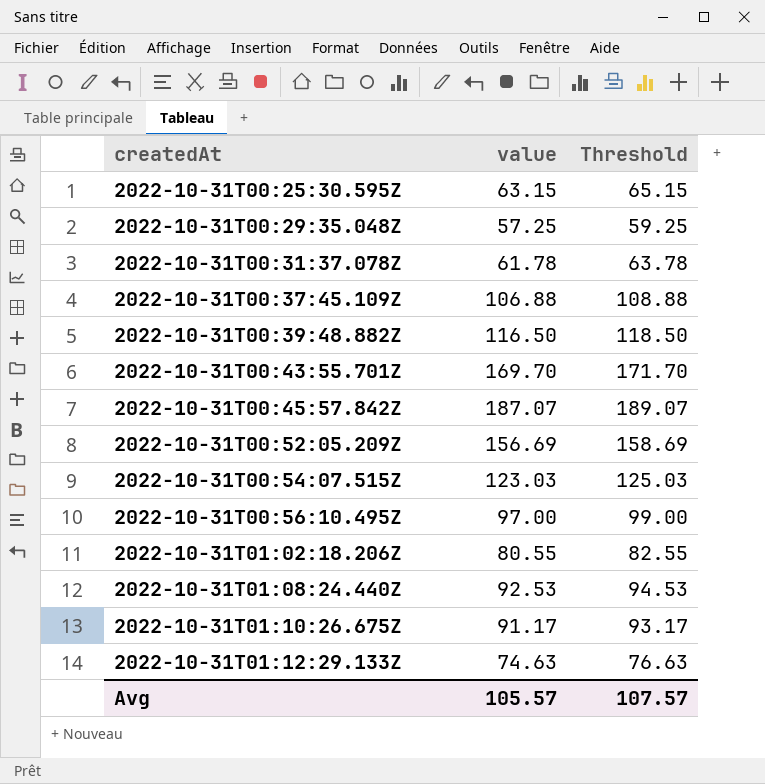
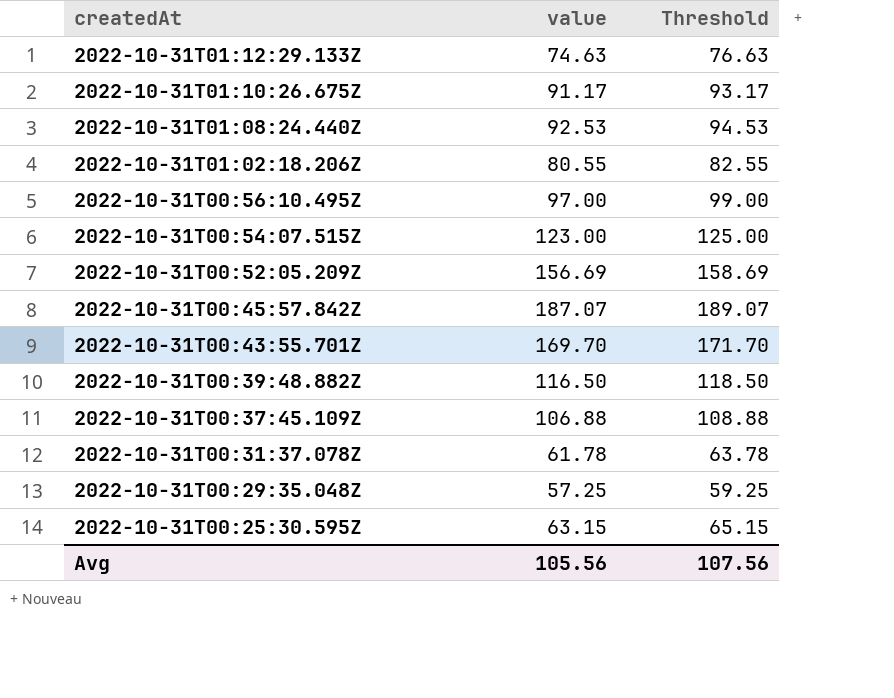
row order: createdAt ascending -> createdAt descending
2022-10-31T00:54:07.515Z | value: 123.03 -> 123.00
2022-10-31T00:54:07.515Z | Threshold: 125.03 -> 125.00
Avg | value: 105.57 -> 105.56
Avg | Threshold: 107.57 -> 107.56

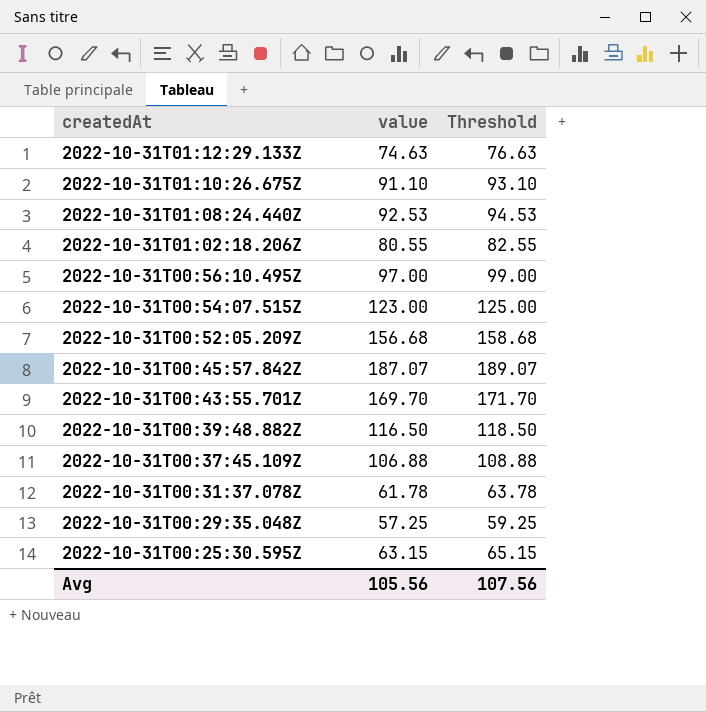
2022-10-31T01:10:26.675Z | value: 91.17 -> 91.10
2022-10-31T01:10:26.675Z | Threshold: 93.17 -> 93.10
2022-10-31T00:52:05.209Z | value: 156.69 -> 156.68
2022-10-31T00:52:05.209Z | Threshold: 158.69 -> 158.68

